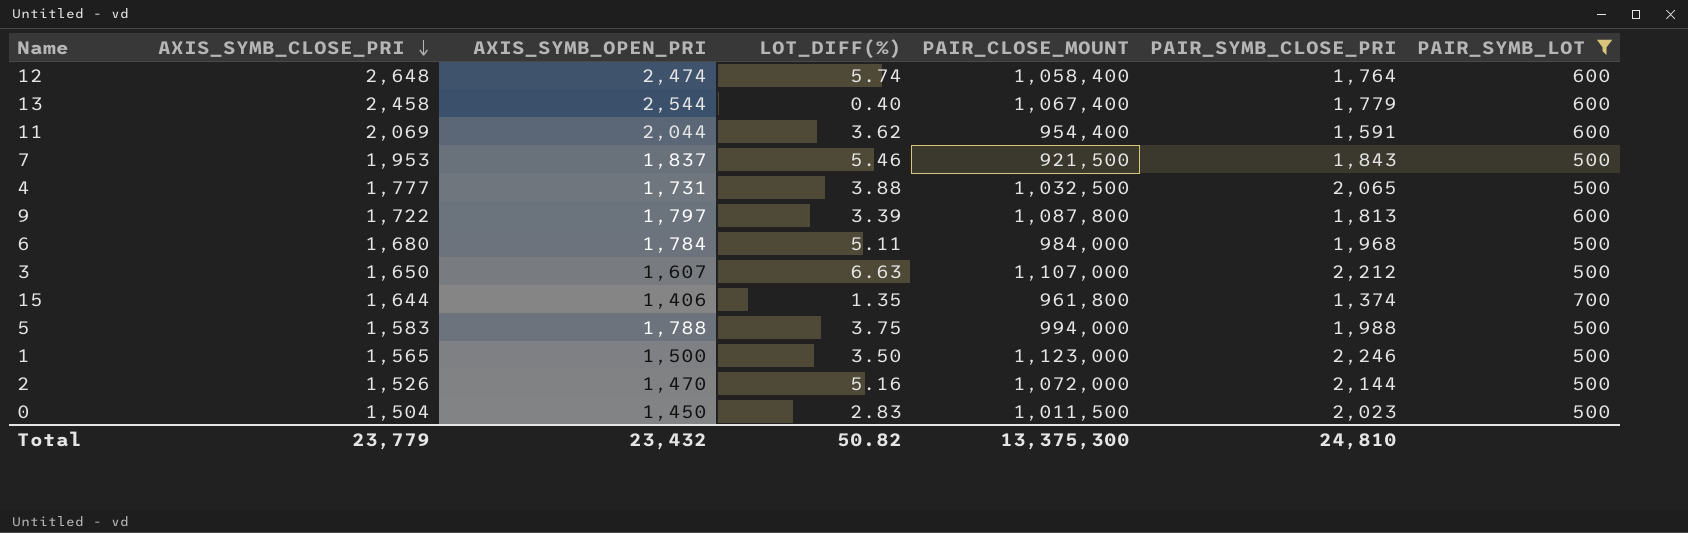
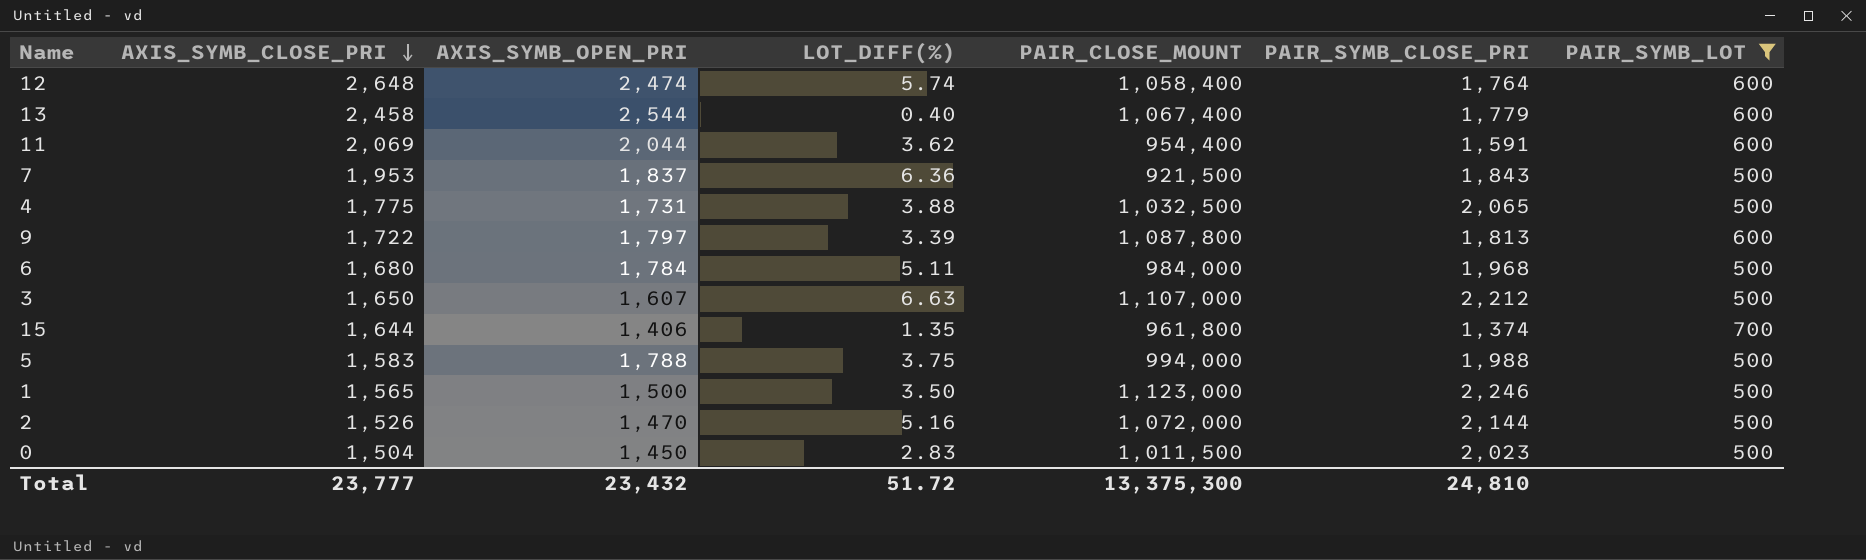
7 | LOT_DIFF(%): 5.46 -> 6.36
4 | AXIS_SYMB_CLOSE_PRI: 1,777 -> 1,775
Total | AXIS_SYMB_CLOSE_PRI: 23,779 -> 23,777
Total | LOT_DIFF(%): 50.82 -> 51.72

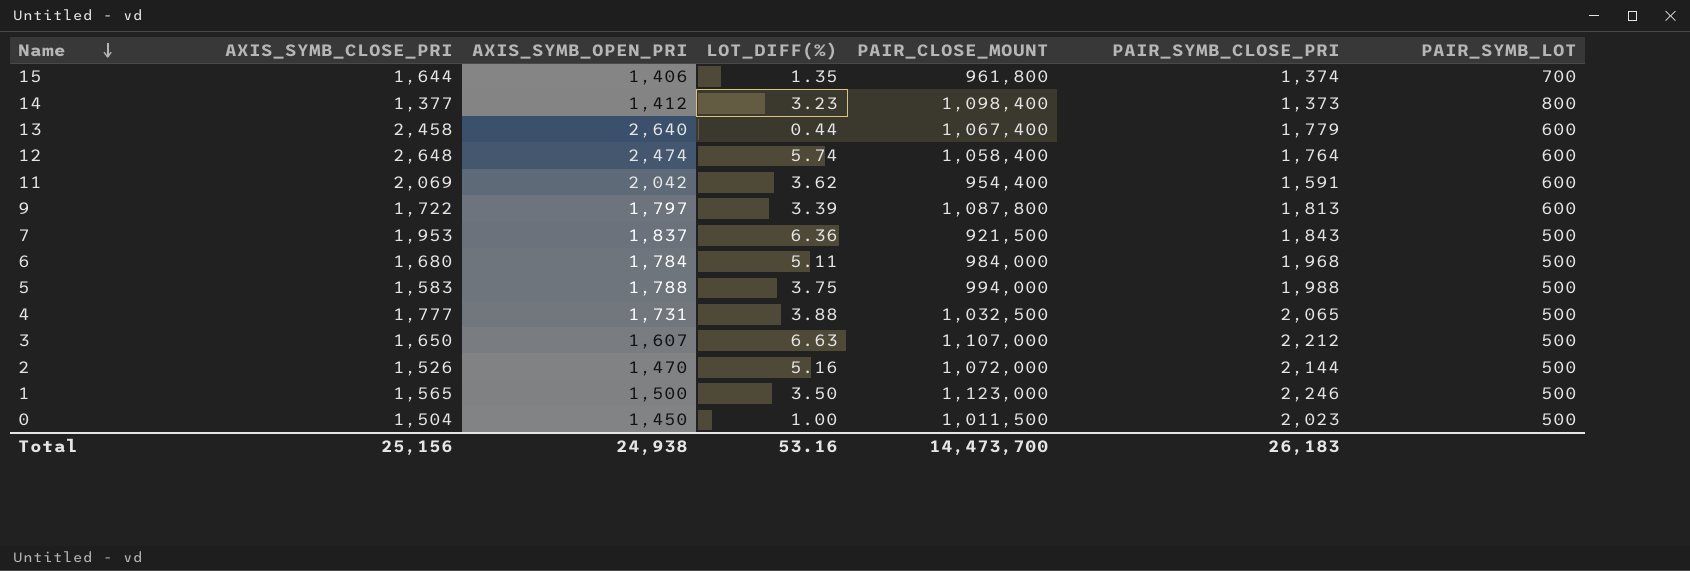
filter: PAIR_SYMB_LOT != 800 -> none
row order: AXIS_SYMB_CLOSE_PRI descending -> Name descending
13 | AXIS_SYMB_OPEN_PRI: 2,544 -> 2,640
13 | LOT_DIFF(%): 0.40 -> 0.44
11 | AXIS_SYMB_OPEN_PRI: 2,044 -> 2,042
4 | AXIS_SYMB_CLOSE_PRI: 1,775 -> 1,777
0 | LOT_DIFF(%): 2.83 -> 1.00
Total | AXIS_SYMB_CLOSE_PRI: 23,777 -> 25,156
Total | AXIS_SYMB_OPEN_PRI: 23,432 -> 24,938
Total | LOT_DIFF(%): 51.72 -> 53.16
Total | PAIR_CLOSE_MOUNT: 13,375,300 -> 14,473,700
Total | PAIR_SYMB_CLOSE_PRI: 24,810 -> 26,183

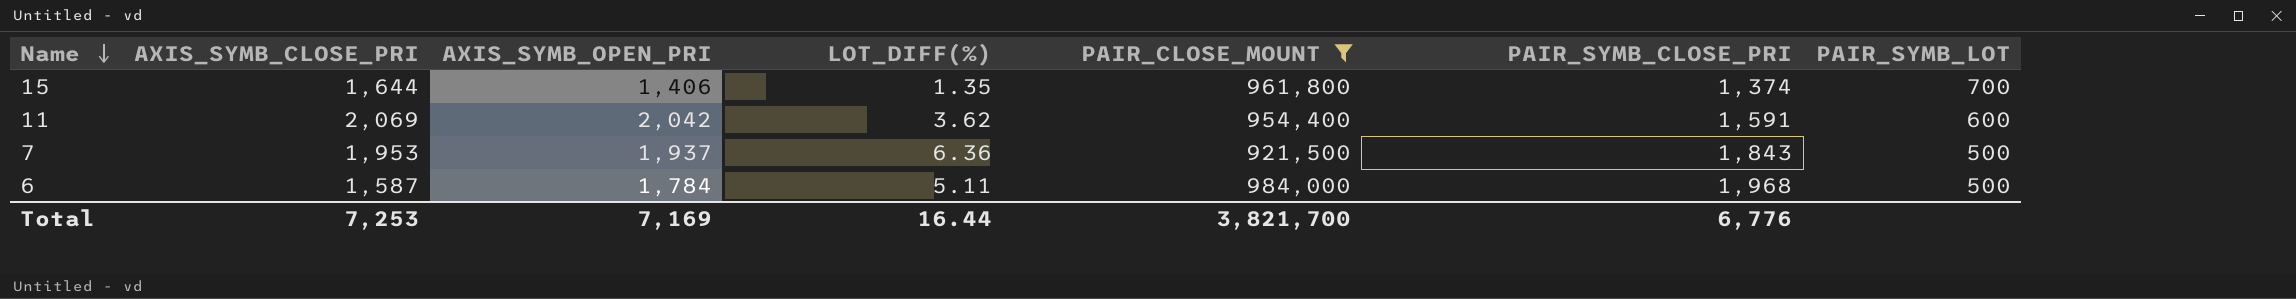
filter: none -> PAIR_CLOSE_MOUNT <= 984,000
7 | AXIS_SYMB_OPEN_PRI: 1,837 -> 1,937
6 | AXIS_SYMB_CLOSE_PRI: 1,680 -> 1,587
Total | AXIS_SYMB_CLOSE_PRI: 25,156 -> 7,253
Total | AXIS_SYMB_OPEN_PRI: 24,938 -> 7,169
Total | LOT_DIFF(%): 53.16 -> 16.44
Total | PAIR_CLOSE_MOUNT: 14,473,700 -> 3,821,700
Total | PAIR_SYMB_CLOSE_PRI: 26,183 -> 6,776

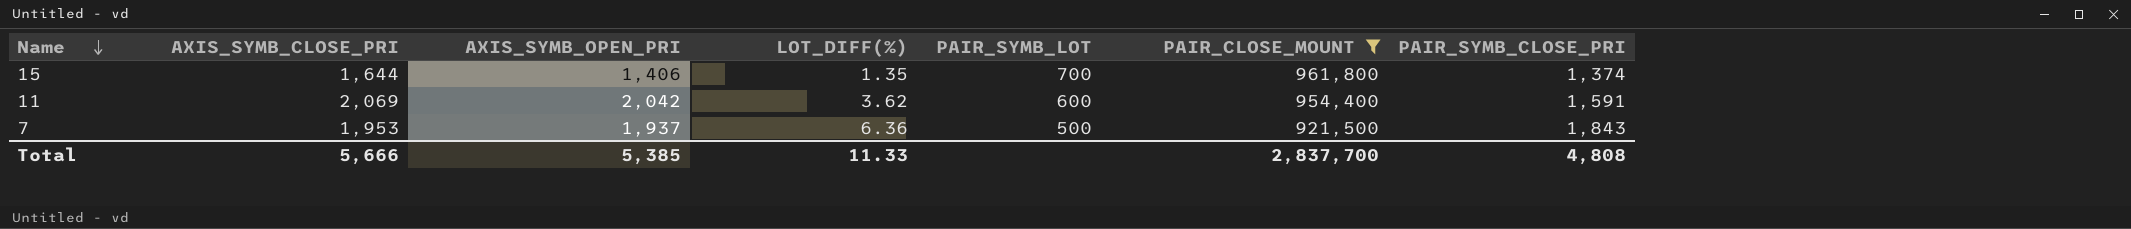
column PAIR_SYMB_LOT | position: 7 -> 5
row 6: 1,587 | 1,784 | 5.11 | 984,000 | 1,968 | 500 -> none
Total | AXIS_SYMB_CLOSE_PRI: 7,253 -> 5,666
Total | AXIS_SYMB_OPEN_PRI: 7,169 -> 5,385
Total | LOT_DIFF(%): 16.44 -> 11.33
Total | PAIR_CLOSE_MOUNT: 3,821,700 -> 2,837,700
Total | PAIR_SYMB_CLOSE_PRI: 6,776 -> 4,808

